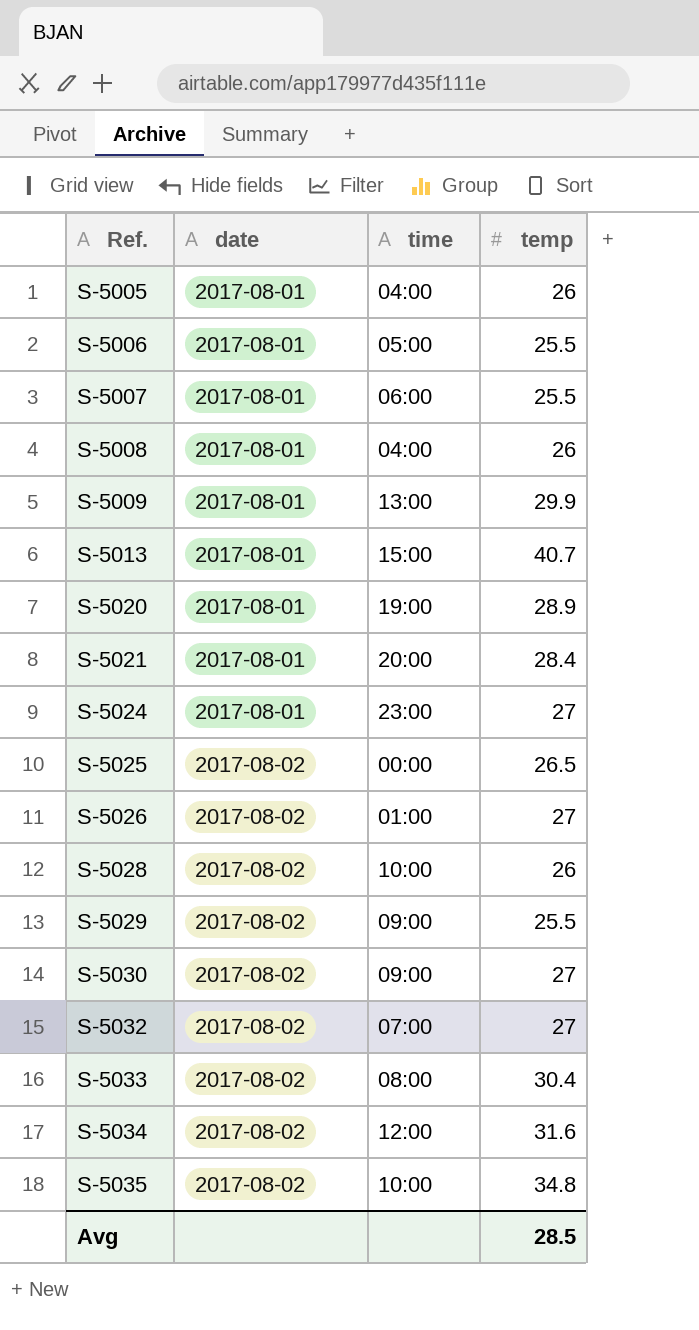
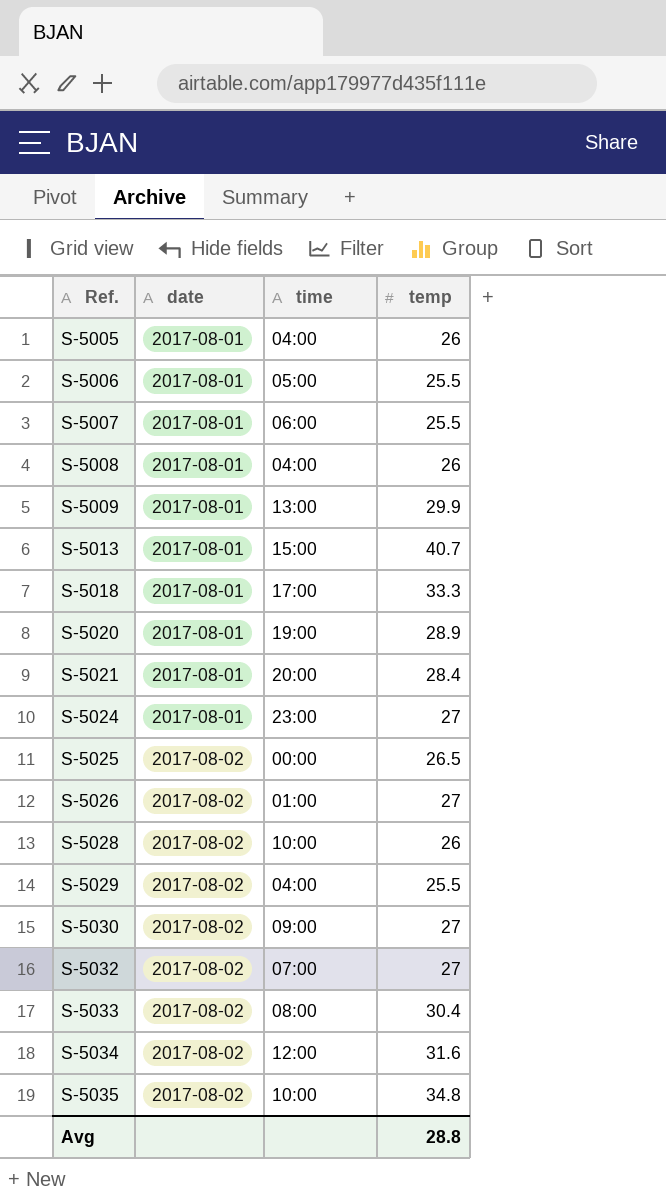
row S-5018: none -> 2017-08-01 | 17:00 | 33.3
S-5029 | time: 09:00 -> 04:00
Avg | temp: 28.5 -> 28.8

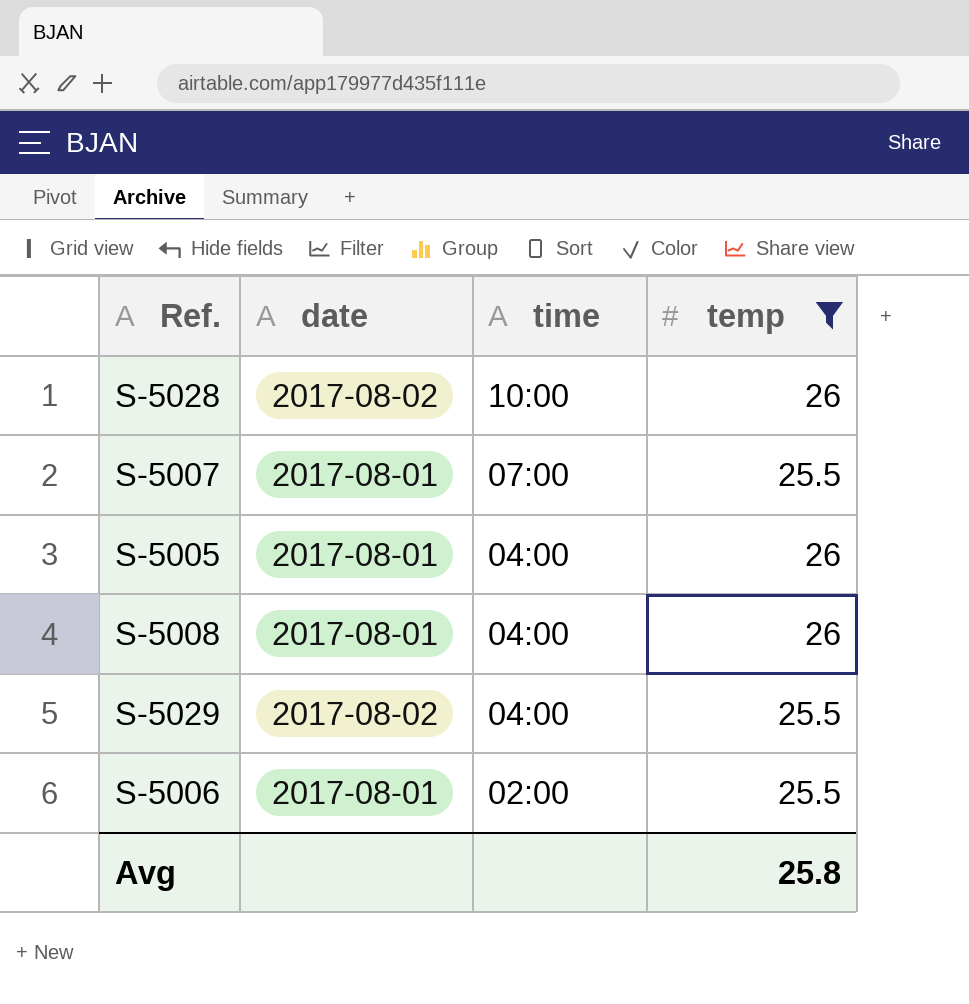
filter: none -> temp <= 26
row order: Ref. ascending -> time descending
S-5007 | time: 06:00 -> 07:00
S-5006 | time: 05:00 -> 02:00
Avg | temp: 28.8 -> 25.8

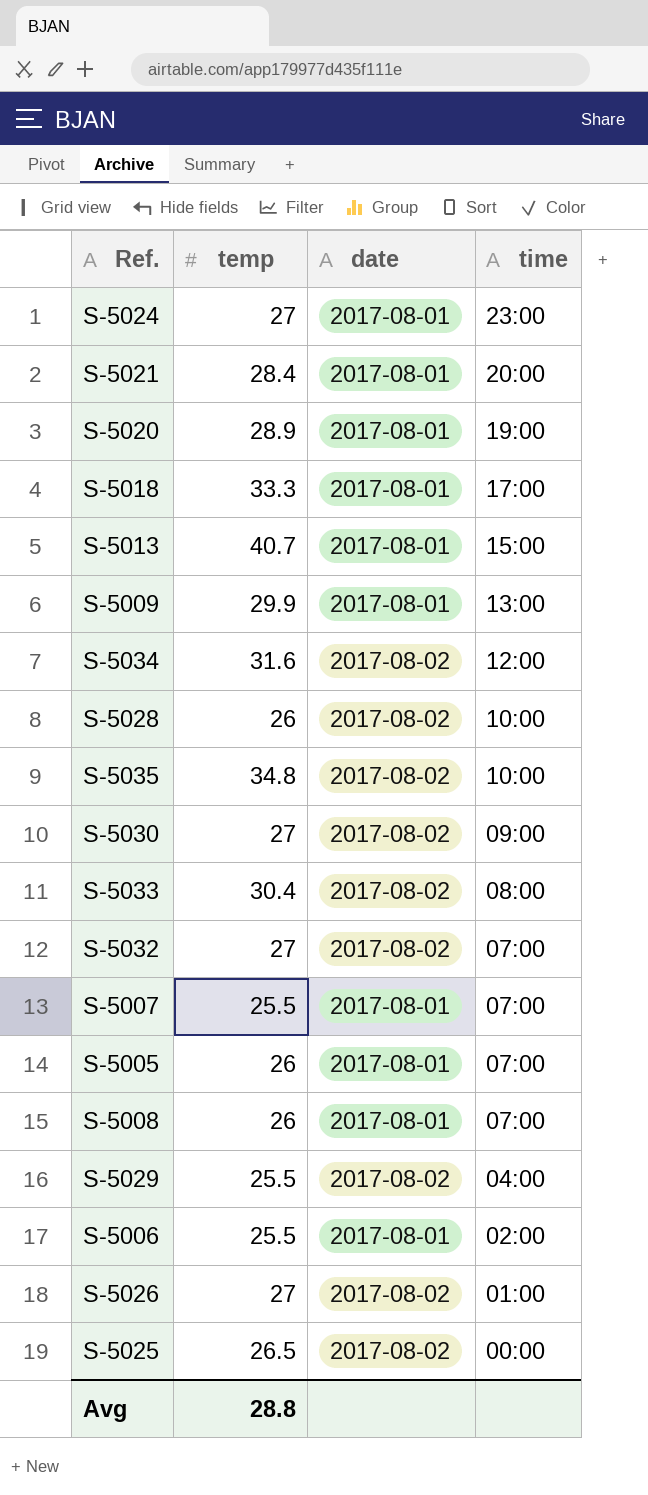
filter: temp <= 26 -> none
column temp | position: 4 -> 2
S-5005 | time: 04:00 -> 07:00
S-5008 | time: 04:00 -> 07:00
Avg | temp: 25.8 -> 28.8

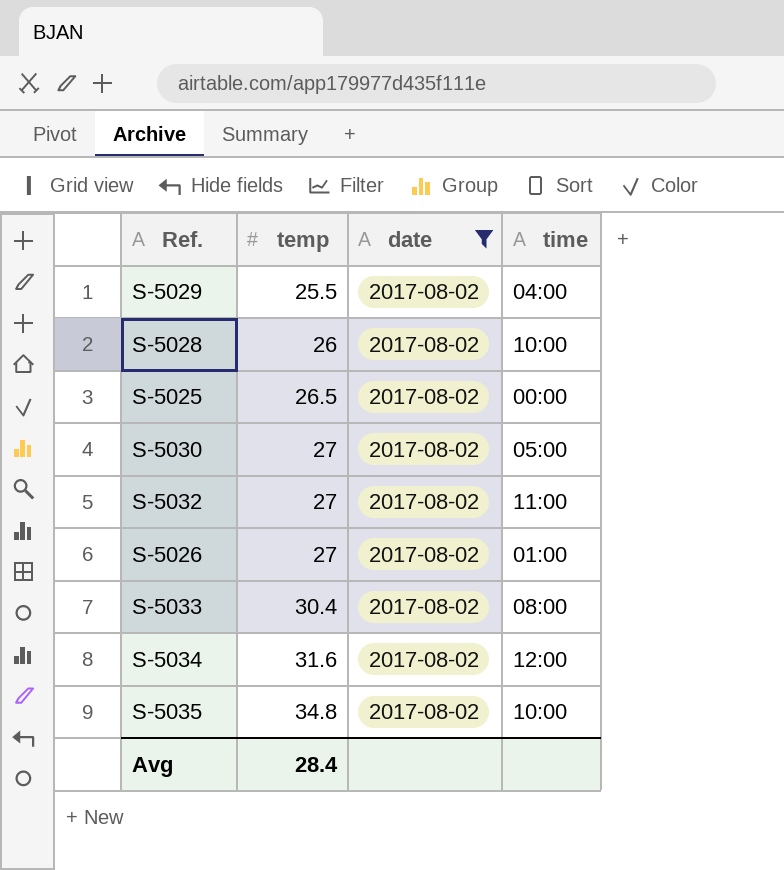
filter: none -> date = 2017-08-02
row order: time descending -> temp ascending
S-5030 | time: 09:00 -> 05:00
S-5032 | time: 07:00 -> 11:00
Avg | temp: 28.8 -> 28.4

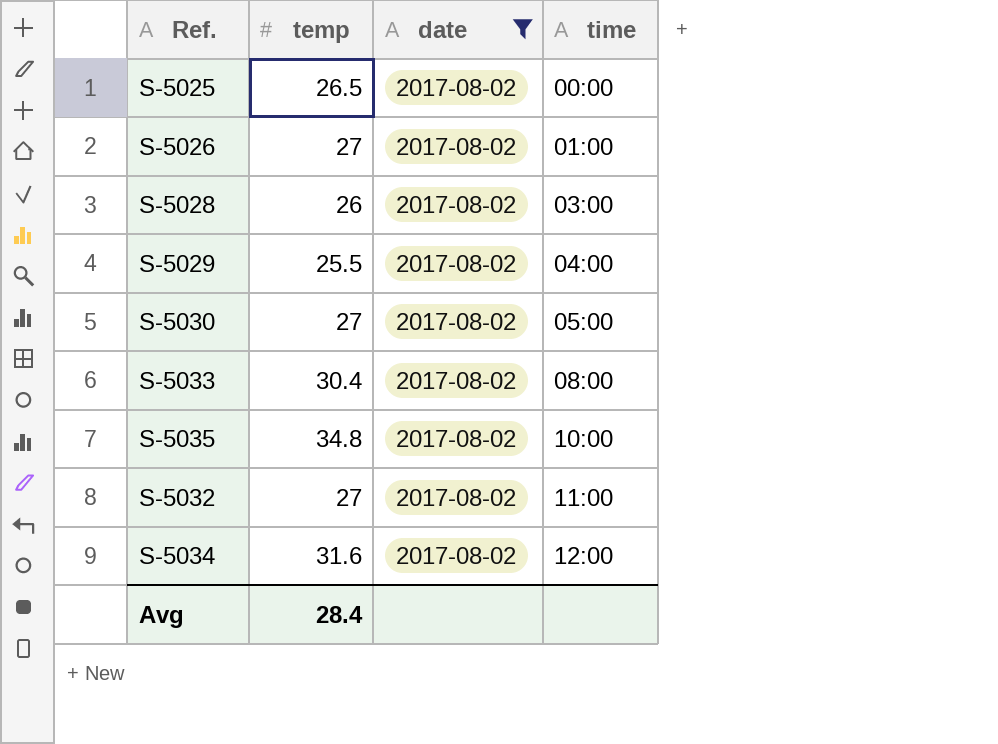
row order: temp ascending -> time ascending
S-5028 | time: 10:00 -> 03:00

